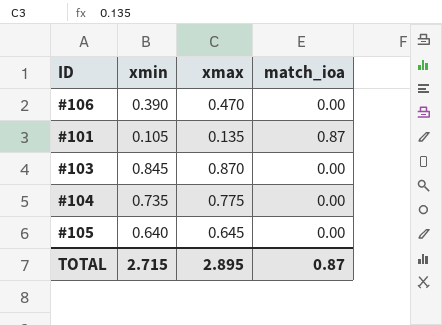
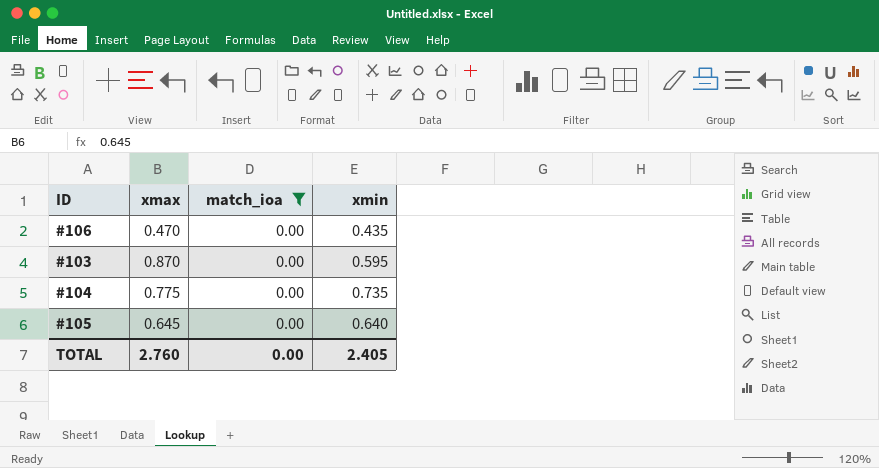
filter: none -> match_ioa = 0.00
column xmin | position: 2 -> 4
#106 | xmin: 0.390 -> 0.435
#103 | xmin: 0.845 -> 0.595
TOTAL | xmax: 2.895 -> 2.760
TOTAL | match_ioa: 0.87 -> 0.00
TOTAL | xmin: 2.715 -> 2.405

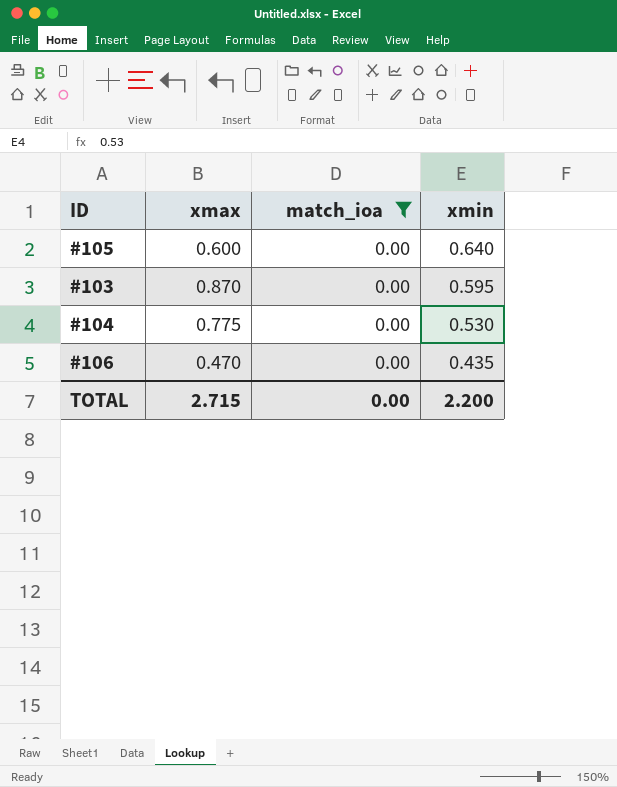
row order: none -> xmin descending
#105 | xmax: 0.645 -> 0.600
#104 | xmin: 0.735 -> 0.530
TOTAL | xmax: 2.760 -> 2.715
TOTAL | xmin: 2.405 -> 2.200

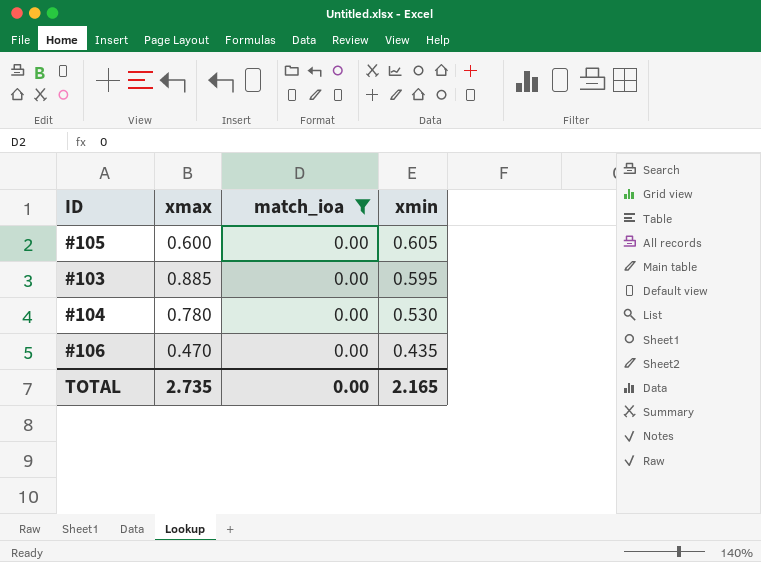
#105 | xmin: 0.640 -> 0.605
#103 | xmax: 0.870 -> 0.885
#104 | xmax: 0.775 -> 0.780
TOTAL | xmax: 2.715 -> 2.735
TOTAL | xmin: 2.200 -> 2.165

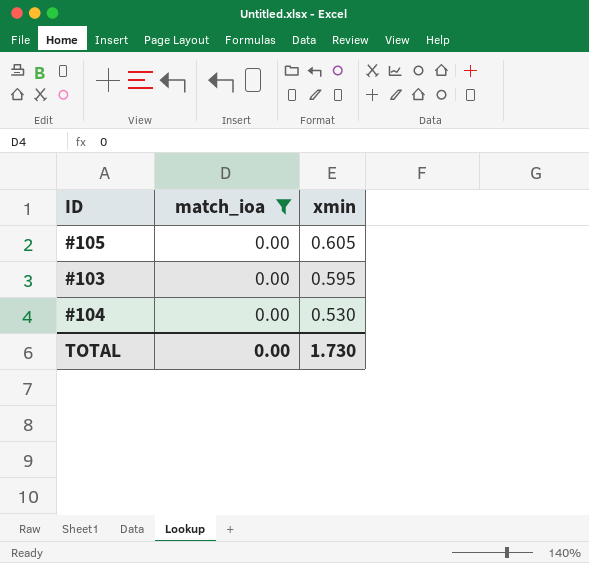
column xmax | position: 2 -> none
row #106: 0.470 | 0.00 | 0.435 -> none
TOTAL | xmin: 2.165 -> 1.730

